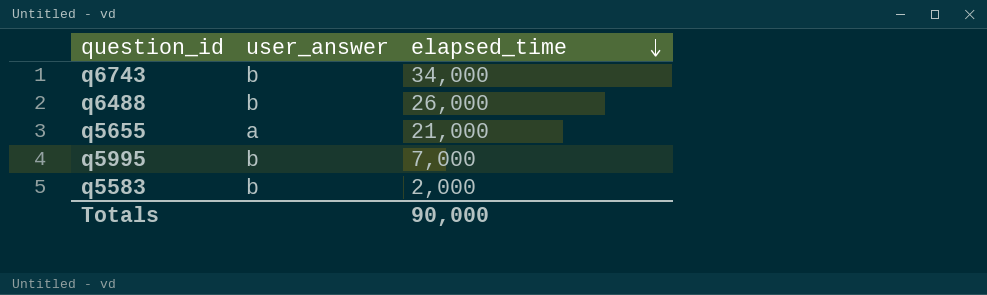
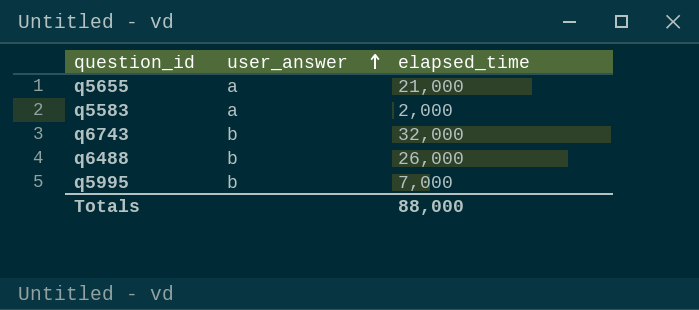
row order: elapsed_time descending -> user_answer ascending
q5583 | user_answer: b -> a
q6743 | elapsed_time: 34,000 -> 32,000
Totals | elapsed_time: 90,000 -> 88,000

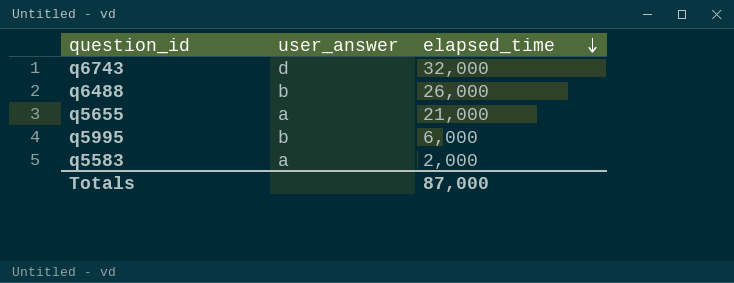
row order: user_answer ascending -> elapsed_time descending
q6743 | user_answer: b -> d
q5995 | elapsed_time: 7,000 -> 6,000
Totals | elapsed_time: 88,000 -> 87,000

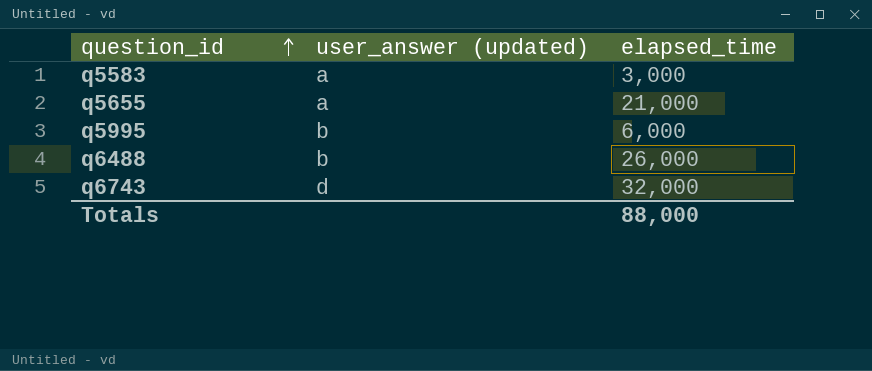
row order: elapsed_time descending -> question_id ascending
column name: user_answer -> user_answer (updated)
q5583 | elapsed_time: 2,000 -> 3,000
Totals | elapsed_time: 87,000 -> 88,000

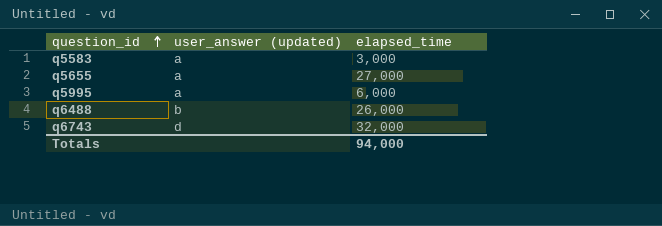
q5655 | elapsed_time: 21,000 -> 27,000
q5995 | user_answer (updated): b -> a
Totals | elapsed_time: 88,000 -> 94,000

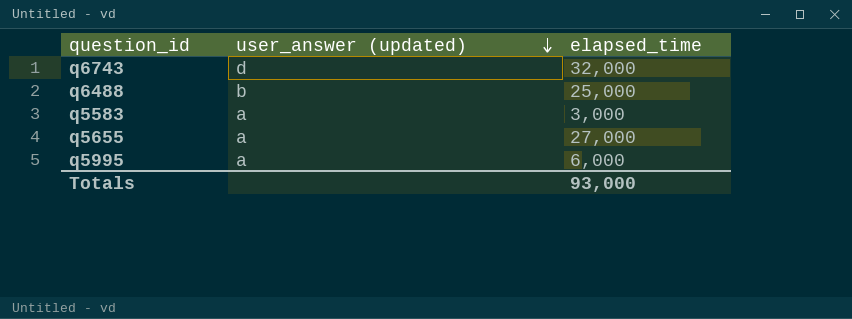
row order: question_id ascending -> user_answer (updated) descending
q6488 | elapsed_time: 26,000 -> 25,000
Totals | elapsed_time: 94,000 -> 93,000

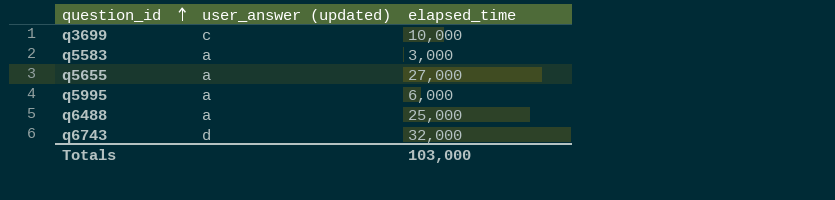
row order: user_answer (updated) descending -> question_id ascending
row q3699: none -> c | 10,000
q6488 | user_answer (updated): b -> a
Totals | elapsed_time: 93,000 -> 103,000

